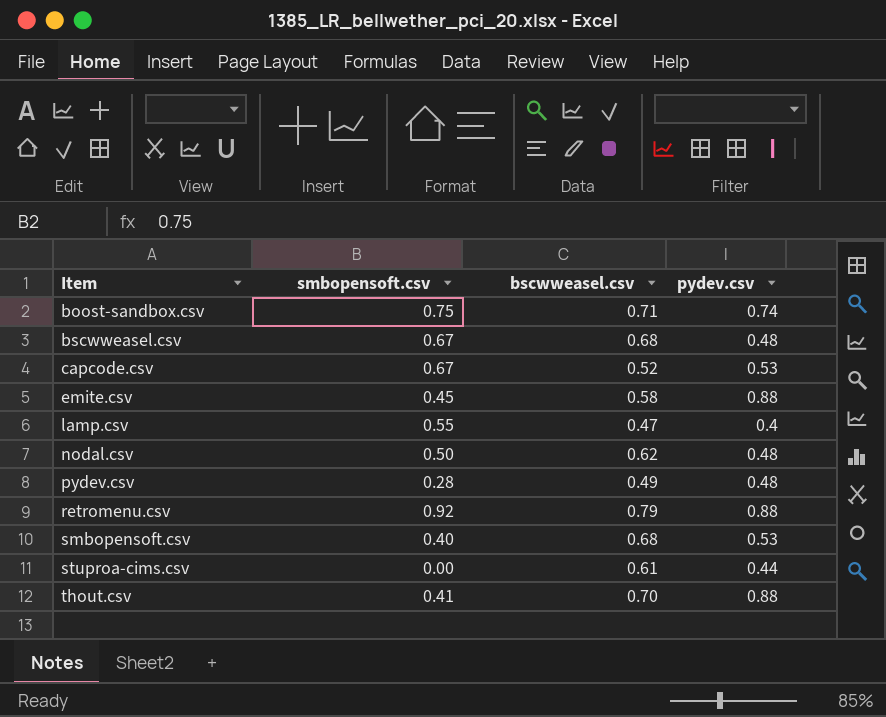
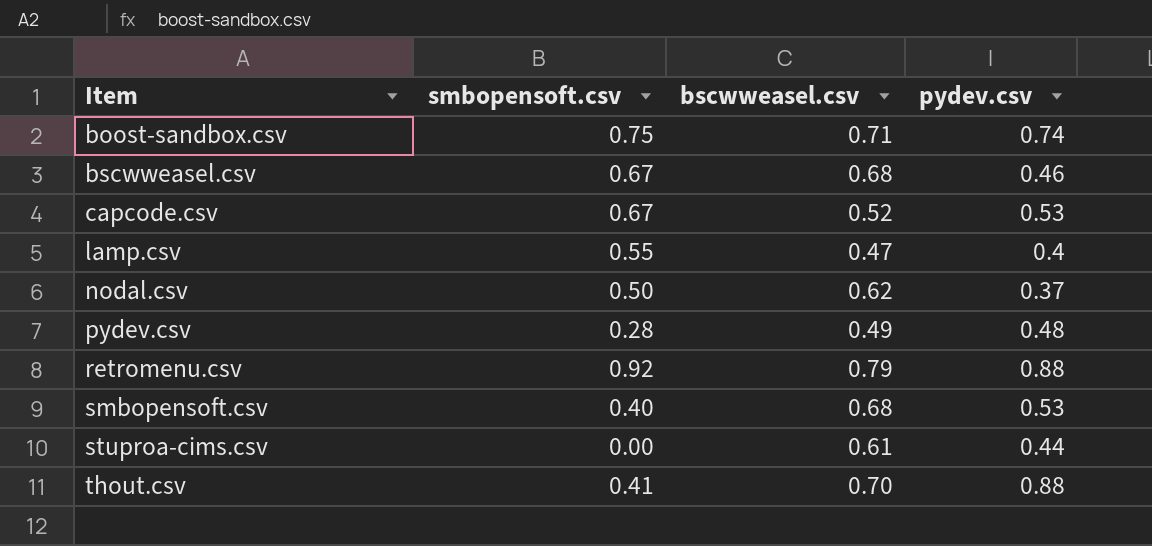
row emite.csv: 0.45 | 0.58 | 0.88 -> none
bscwweasel.csv | pydev.csv: 0.48 -> 0.46
nodal.csv | pydev.csv: 0.48 -> 0.37

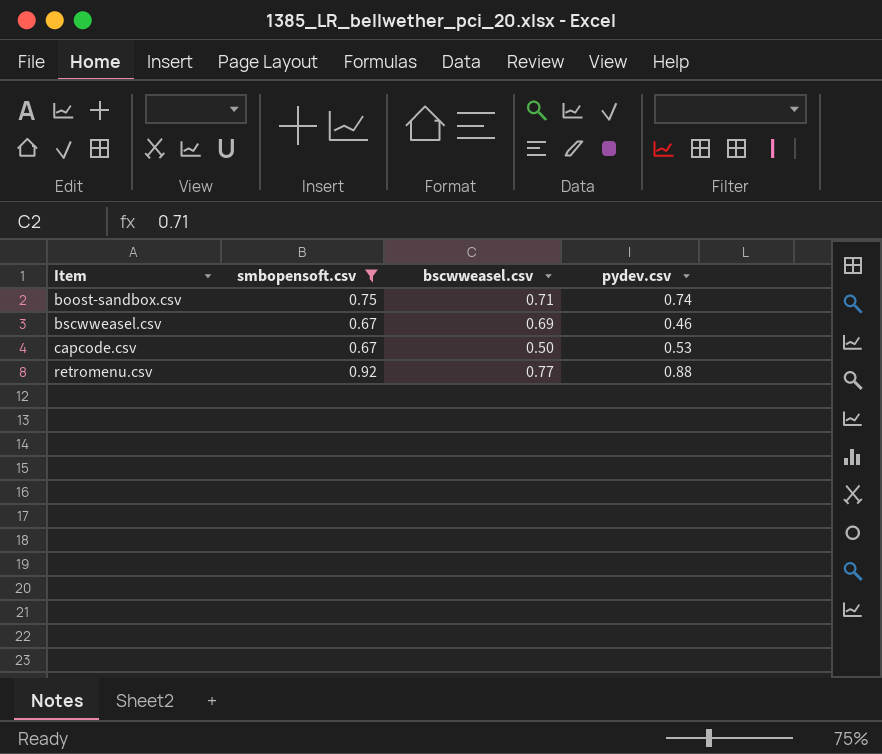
filter: none -> smbopensoft.csv >= 0.67
bscwweasel.csv | bscwweasel.csv: 0.68 -> 0.69
capcode.csv | bscwweasel.csv: 0.52 -> 0.50
retromenu.csv | bscwweasel.csv: 0.79 -> 0.77

